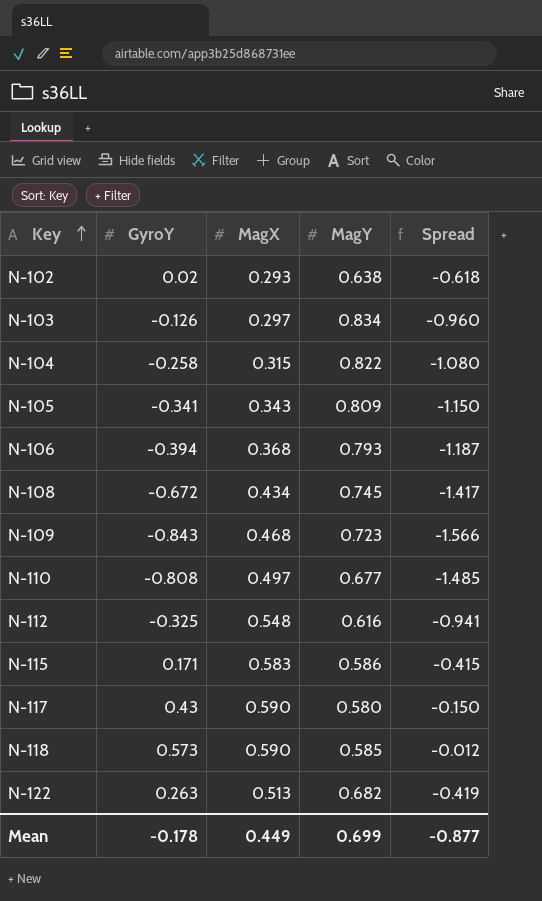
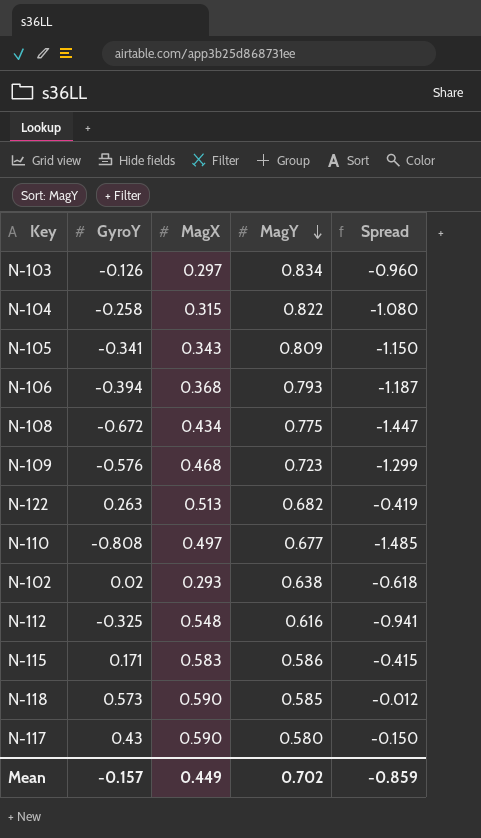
row order: Key ascending -> MagY descending
N-108 | MagY: 0.745 -> 0.775
N-108 | Spread: -1.417 -> -1.447
N-109 | GyroY: -0.843 -> -0.576
N-109 | Spread: -1.566 -> -1.299
Mean | GyroY: -0.178 -> -0.157
Mean | MagY: 0.699 -> 0.702
Mean | Spread: -0.877 -> -0.859

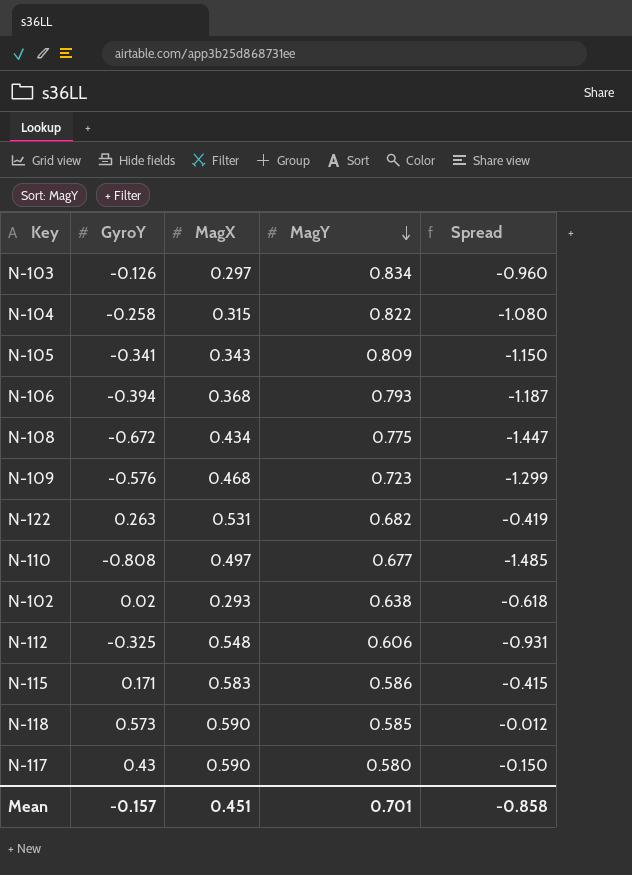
N-122 | MagX: 0.513 -> 0.531
N-112 | MagY: 0.616 -> 0.606
N-112 | Spread: -0.941 -> -0.931
Mean | MagX: 0.449 -> 0.451
Mean | MagY: 0.702 -> 0.701
Mean | Spread: -0.859 -> -0.858

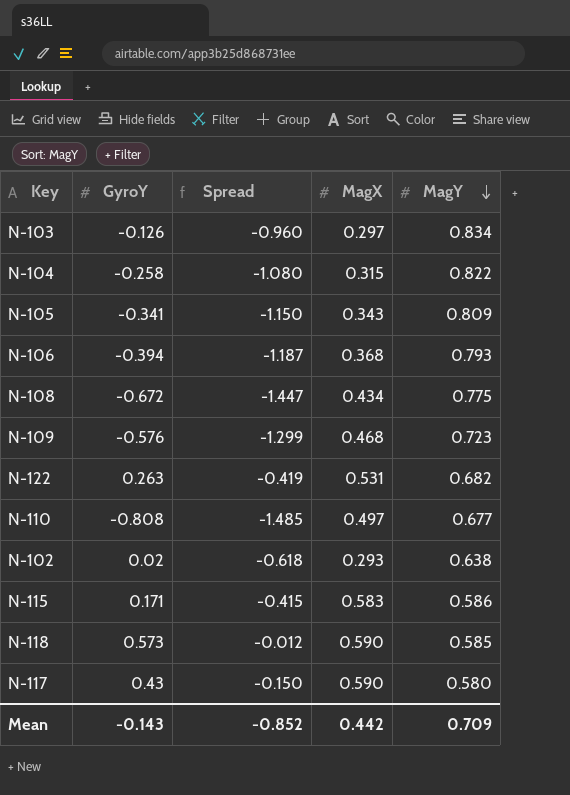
column Spread | position: 5 -> 3
row N-112: -0.325 | 0.548 | 0.606 | -0.931 -> none
Mean | GyroY: -0.157 -> -0.143
Mean | Spread: -0.858 -> -0.852
Mean | MagX: 0.451 -> 0.442
Mean | MagY: 0.701 -> 0.709

